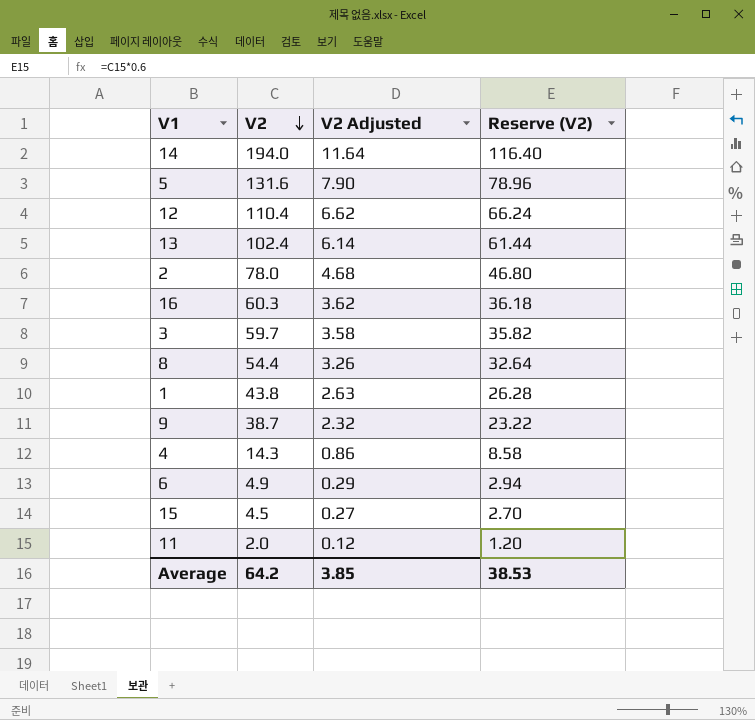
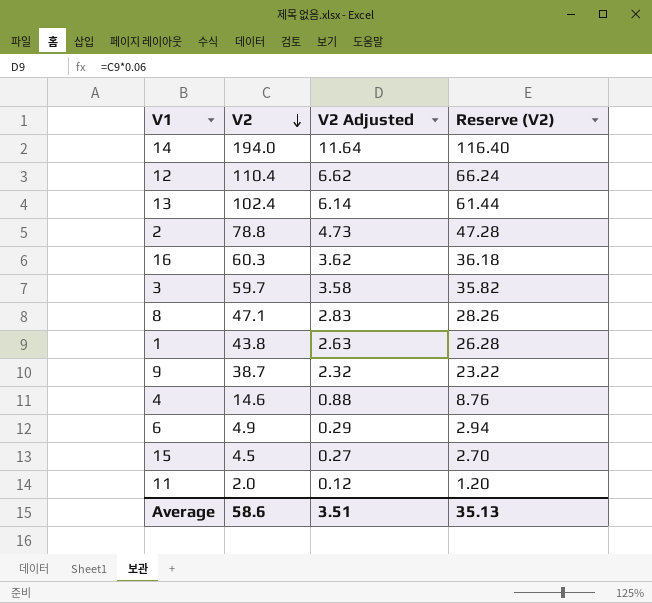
row 5: 131.6 | 7.90 | 78.96 -> none
2 | V2: 78.0 -> 78.8
2 | V2 Adjusted: 4.68 -> 4.73
2 | Reserve (V2): 46.80 -> 47.28
8 | V2: 54.4 -> 47.1
8 | V2 Adjusted: 3.26 -> 2.83
8 | Reserve (V2): 32.64 -> 28.26
4 | V2: 14.3 -> 14.6
4 | V2 Adjusted: 0.86 -> 0.88
4 | Reserve (V2): 8.58 -> 8.76
Average | V2: 64.2 -> 58.6
Average | V2 Adjusted: 3.85 -> 3.51
Average | Reserve (V2): 38.53 -> 35.13

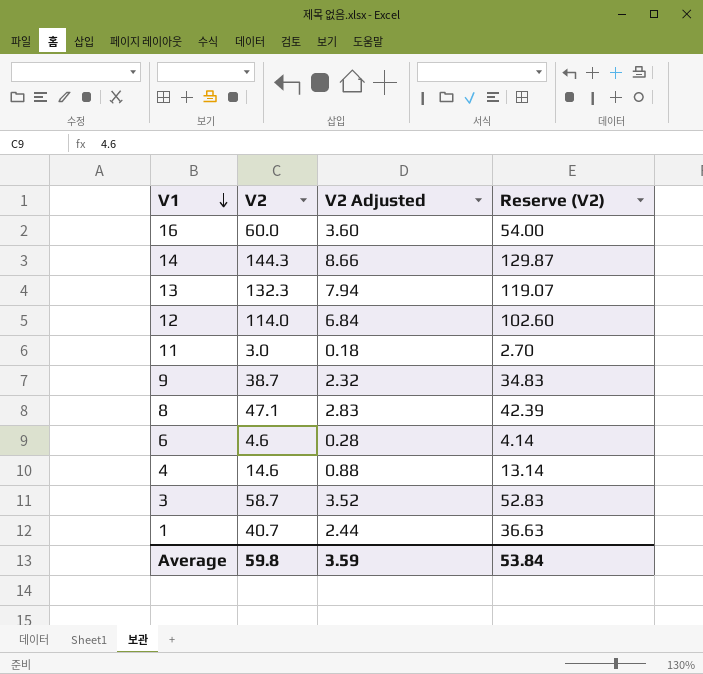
row order: V2 descending -> V1 descending
column Reserve (V2) | formula: [V2] * 0.6 -> [V2] * 0.9
row 2: 78.8 | 4.73 | 47.28 -> none
row 15: 4.5 | 0.27 | 2.70 -> none
16 | V2: 60.3 -> 60.0
16 | V2 Adjusted: 3.62 -> 3.60
14 | V2: 194.0 -> 144.3
14 | V2 Adjusted: 11.64 -> 8.66
13 | V2: 102.4 -> 132.3
13 | V2 Adjusted: 6.14 -> 7.94
12 | V2: 110.4 -> 114.0
12 | V2 Adjusted: 6.62 -> 6.84
11 | V2: 2.0 -> 3.0
11 | V2 Adjusted: 0.12 -> 0.18
6 | V2: 4.9 -> 4.6
6 | V2 Adjusted: 0.29 -> 0.28
3 | V2: 59.7 -> 58.7
3 | V2 Adjusted: 3.58 -> 3.52
1 | V2: 43.8 -> 40.7
1 | V2 Adjusted: 2.63 -> 2.44
Average | V2: 58.6 -> 59.8
Average | V2 Adjusted: 3.51 -> 3.59
Average | Reserve (V2): 35.13 -> 53.84

